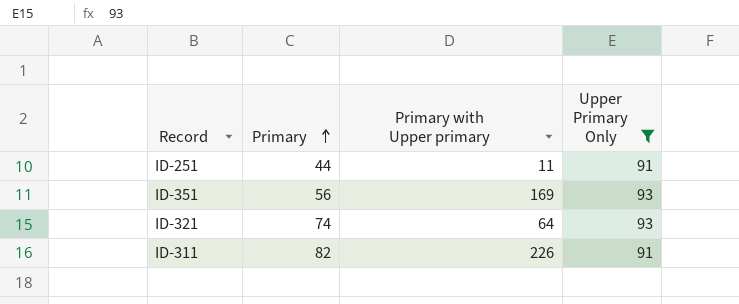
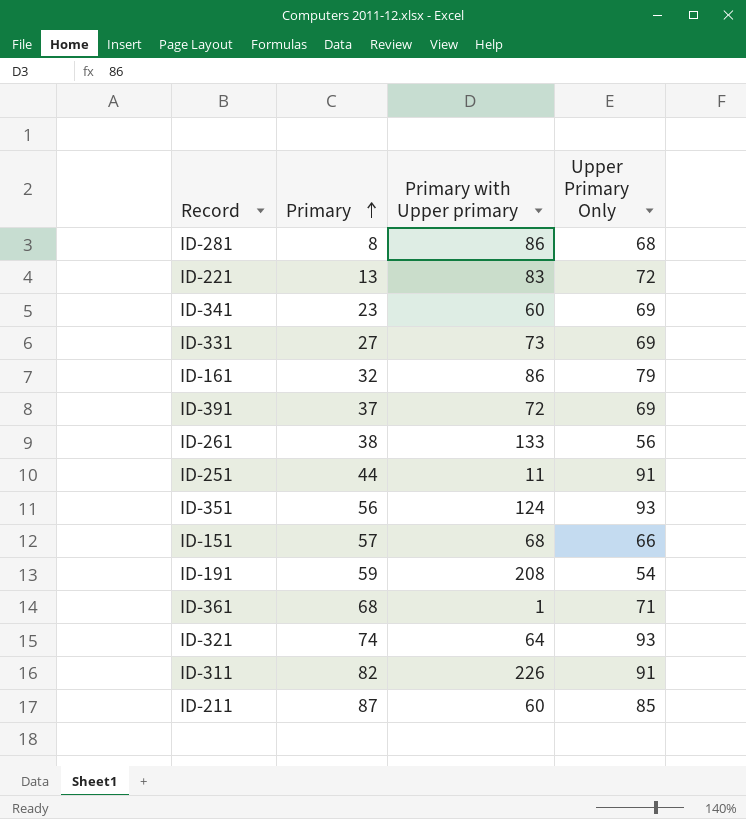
filter: Upper Primary Only >= 91 -> none
ID-351 | Primary with Upper primary: 169 -> 124

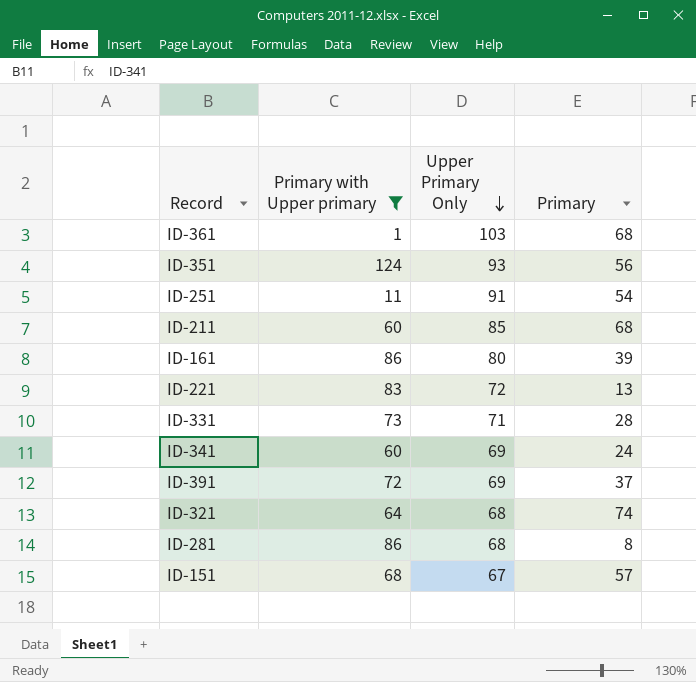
filter: none -> Primary with Upper primary <= 124
row order: Primary ascending -> Upper Primary Only descending
column Primary | position: 2 -> 4
ID-361 | Upper Primary Only: 71 -> 103
ID-251 | Primary: 44 -> 54
ID-211 | Primary: 87 -> 68
ID-161 | Upper Primary Only: 79 -> 80
ID-161 | Primary: 32 -> 39
ID-331 | Upper Primary Only: 69 -> 71
ID-331 | Primary: 27 -> 28
ID-341 | Primary: 23 -> 24
ID-321 | Upper Primary Only: 93 -> 68
ID-151 | Upper Primary Only: 66 -> 67

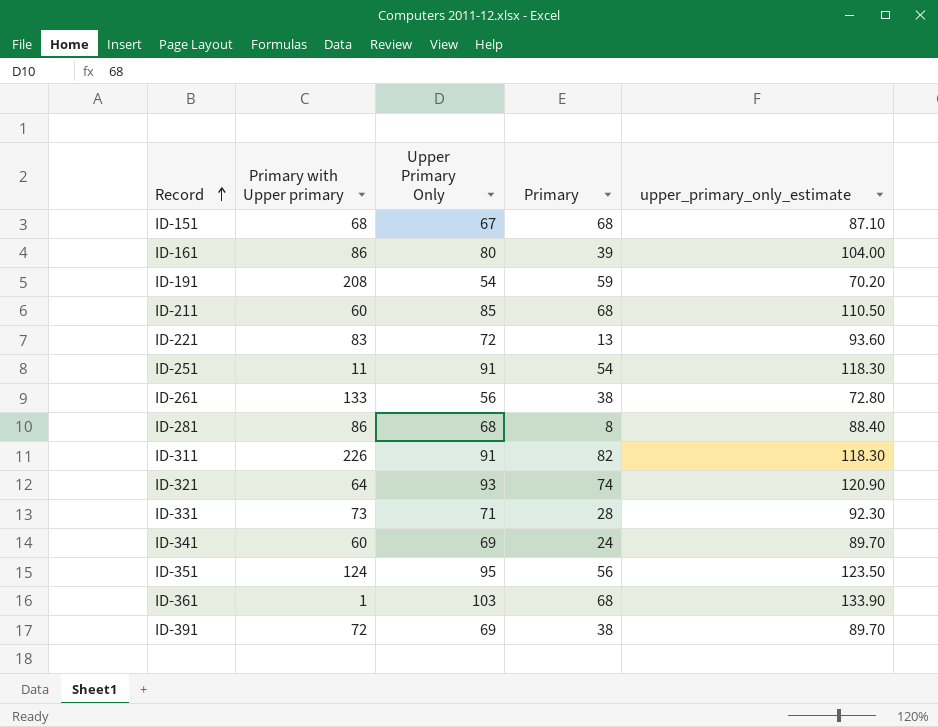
filter: Primary with Upper primary <= 124 -> none
row order: Upper Primary Only descending -> Record ascending
column upper_primary_only_estimate | formula: none -> [Upper Primary Only] * 1.3
ID-151 | Primary: 57 -> 68
ID-321 | Upper Primary Only: 68 -> 93
ID-351 | Upper Primary Only: 93 -> 95
ID-391 | Primary: 37 -> 38

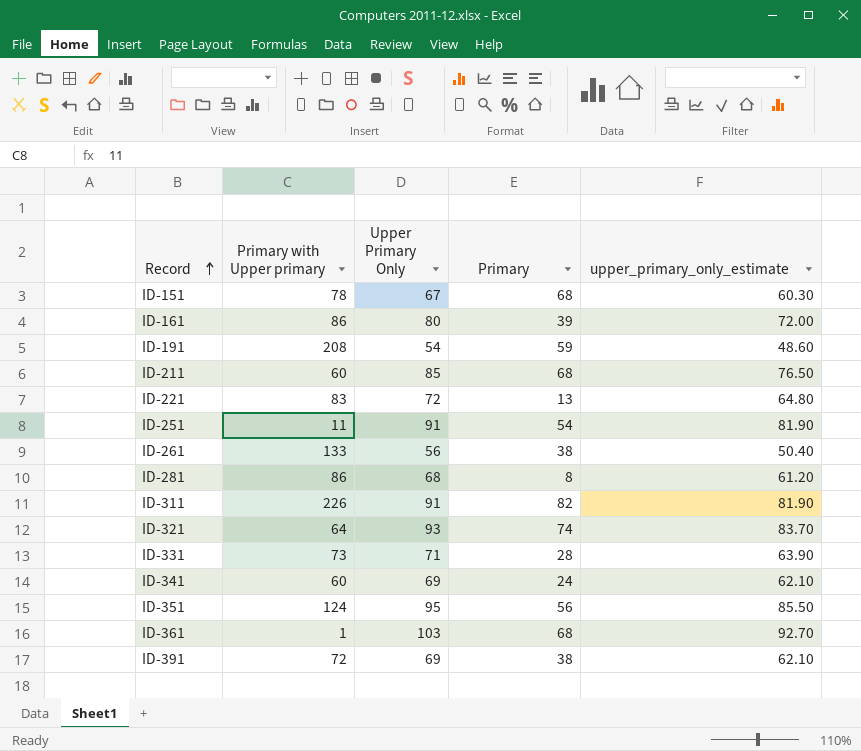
column upper_primary_only_estimate | formula: [Upper Primary Only] * 1.3 -> [Upper Primary Only] * 0.9
ID-151 | Primary with Upper primary: 68 -> 78

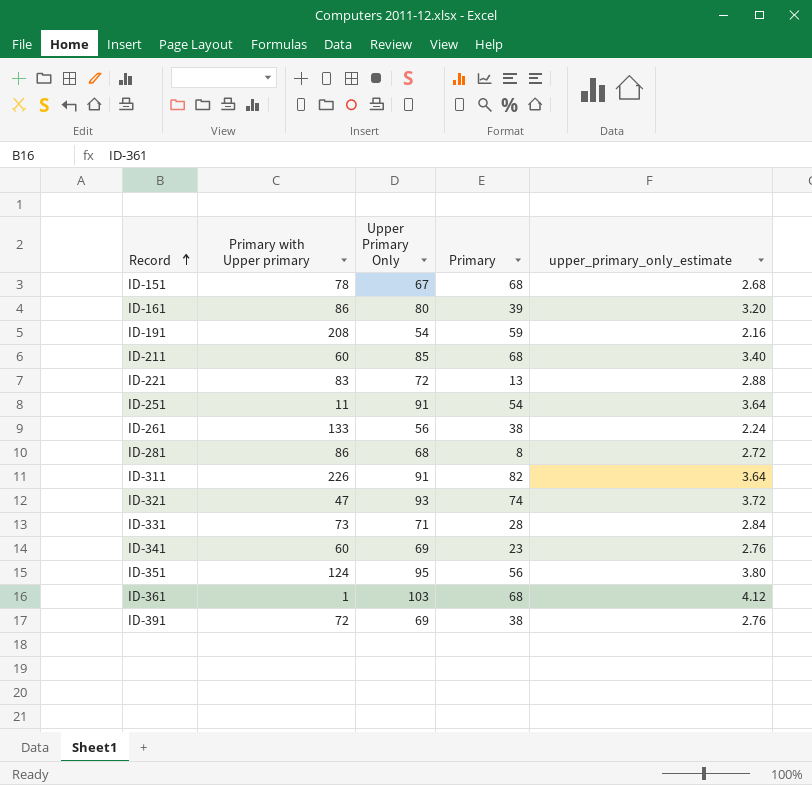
column upper_primary_only_estimate | formula: [Upper Primary Only] * 0.9 -> [Upper Primary Only] * 0.04
ID-321 | Primary with Upper primary: 64 -> 47
ID-341 | Primary: 24 -> 23

